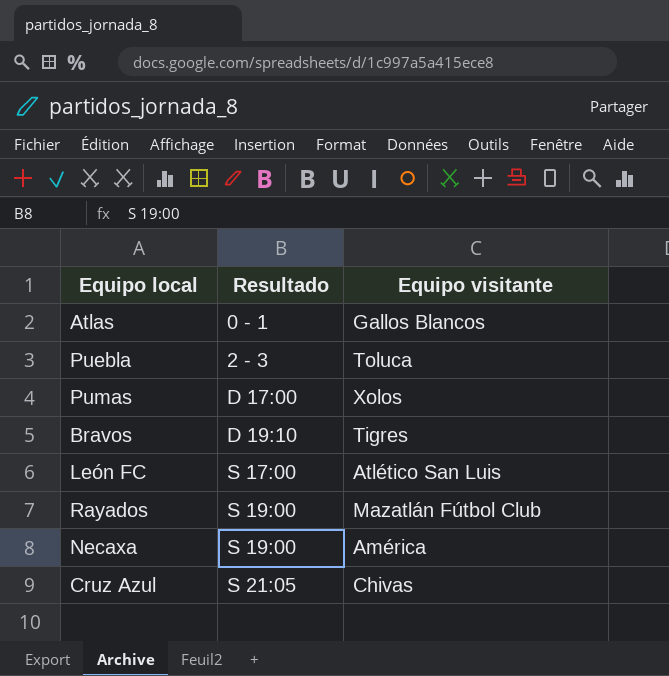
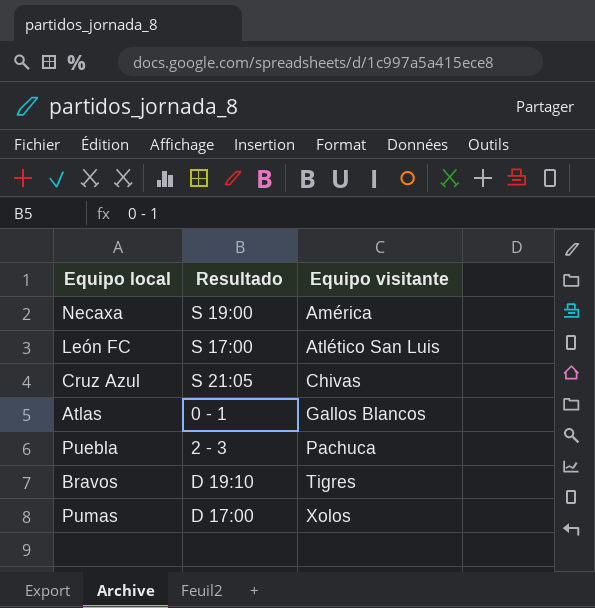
row order: Resultado ascending -> Equipo visitante ascending
row Rayados: S 19:00 | Mazatlán Fútbol Club -> none
Puebla | Equipo visitante: Toluca -> Pachuca

